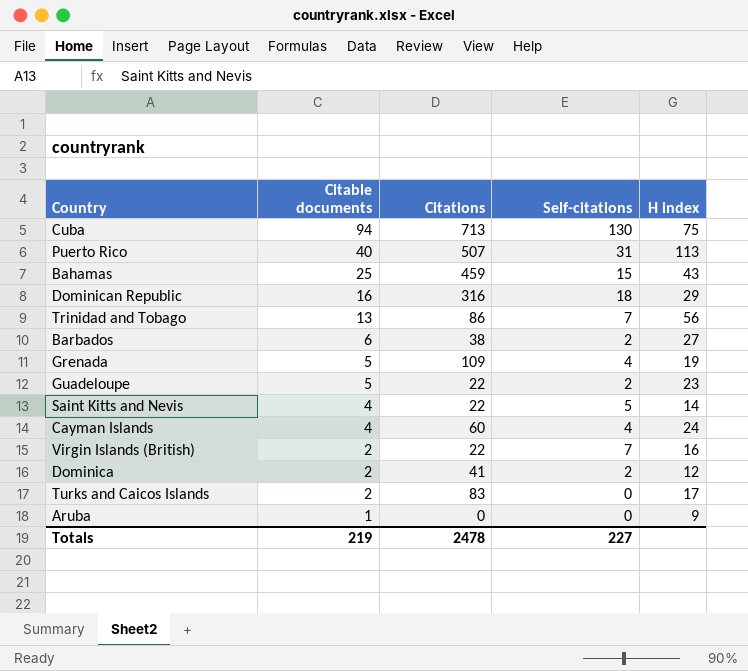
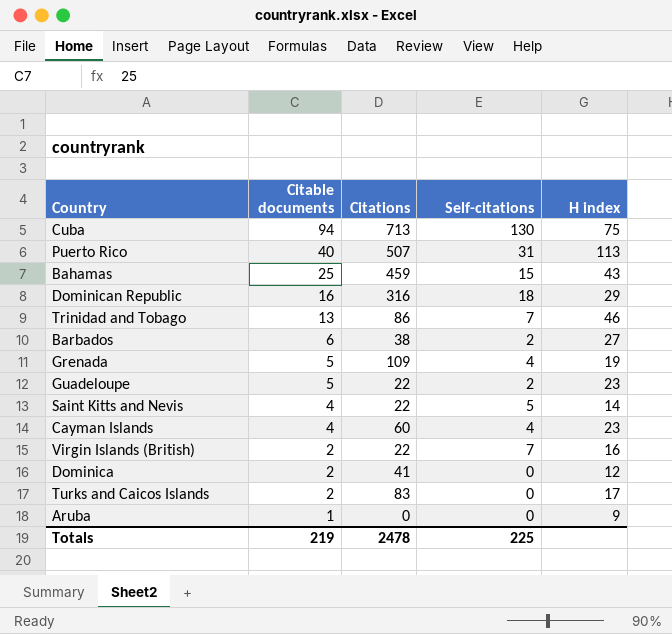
Trinidad and Tobago | H index: 56 -> 46
Cayman Islands | H index: 24 -> 23
Dominica | Self-citations: 2 -> 0
Totals | Self-citations: 227 -> 225

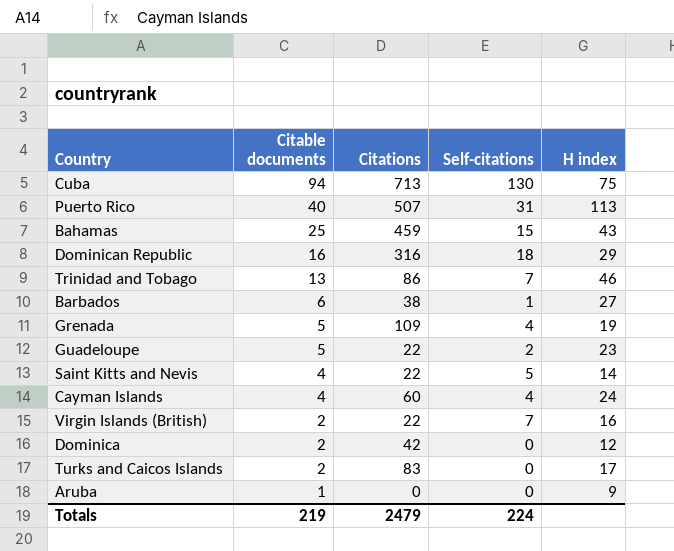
Barbados | Self-citations: 2 -> 1
Cayman Islands | H index: 23 -> 24
Dominica | Citations: 41 -> 42
Totals | Citations: 2478 -> 2479
Totals | Self-citations: 225 -> 224

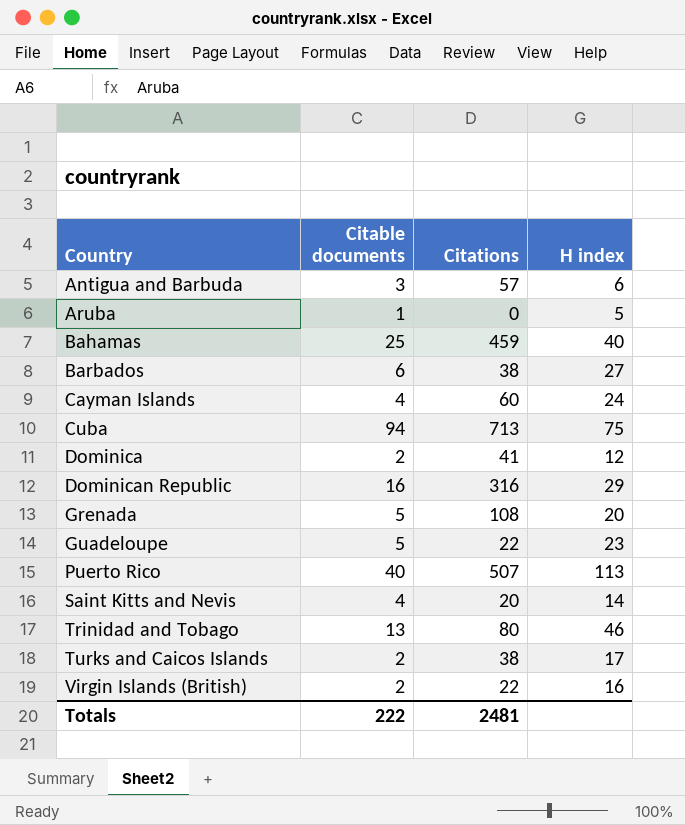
row order: Citable documents descending -> Country ascending
column Self-citations | position: 4 -> none
row Antigua and Barbuda: none -> 3 | 57 | 6
Aruba | H index: 9 -> 5
Bahamas | H index: 43 -> 40
Dominica | Citations: 42 -> 41
Grenada | Citations: 109 -> 108
Grenada | H index: 19 -> 20
Saint Kitts and Nevis | Citations: 22 -> 20
Trinidad and Tobago | Citations: 86 -> 80
Turks and Caicos Islands | Citations: 83 -> 38
Totals | Citable documents: 219 -> 222
Totals | Citations: 2479 -> 2481

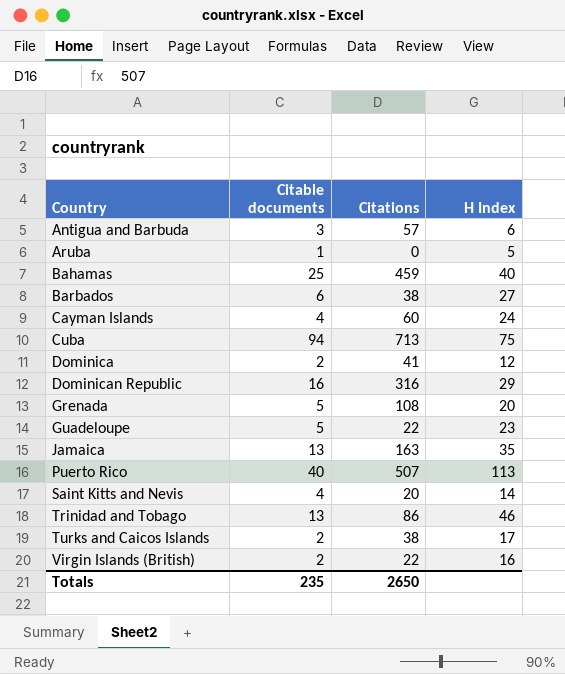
column name: H index -> H Index
row Jamaica: none -> 13 | 163 | 35
Trinidad and Tobago | Citations: 80 -> 86
Totals | Citable documents: 222 -> 235
Totals | Citations: 2481 -> 2650

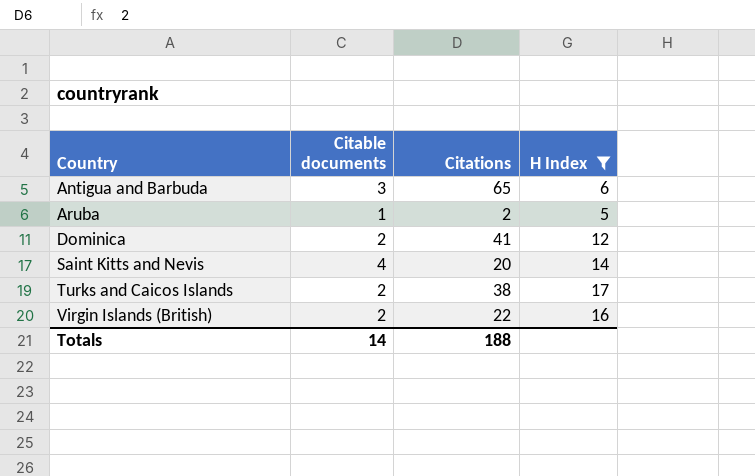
filter: none -> H Index <= 17
Antigua and Barbuda | Citations: 57 -> 65
Aruba | Citations: 0 -> 2
Totals | Citable documents: 235 -> 14
Totals | Citations: 2650 -> 188

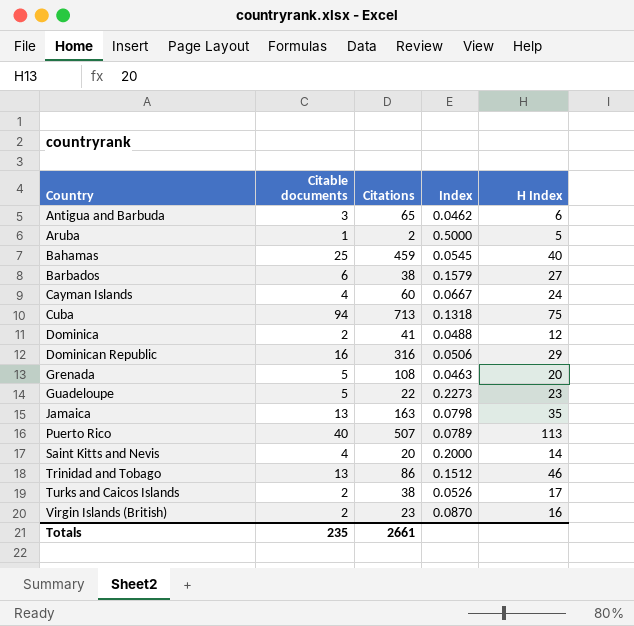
filter: H Index <= 17 -> none
column Index | formula: none -> [Citable documents] / [Citations]
Virgin Islands (British) | Citations: 22 -> 23
Totals | Citable documents: 14 -> 235
Totals | Citations: 188 -> 2661

